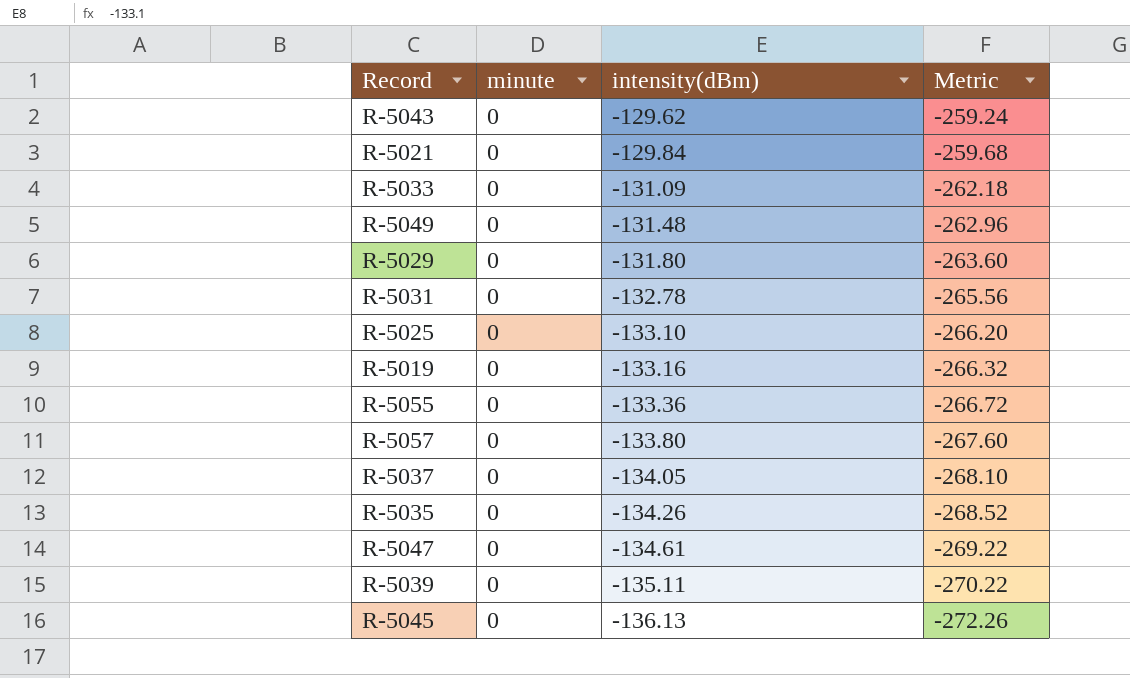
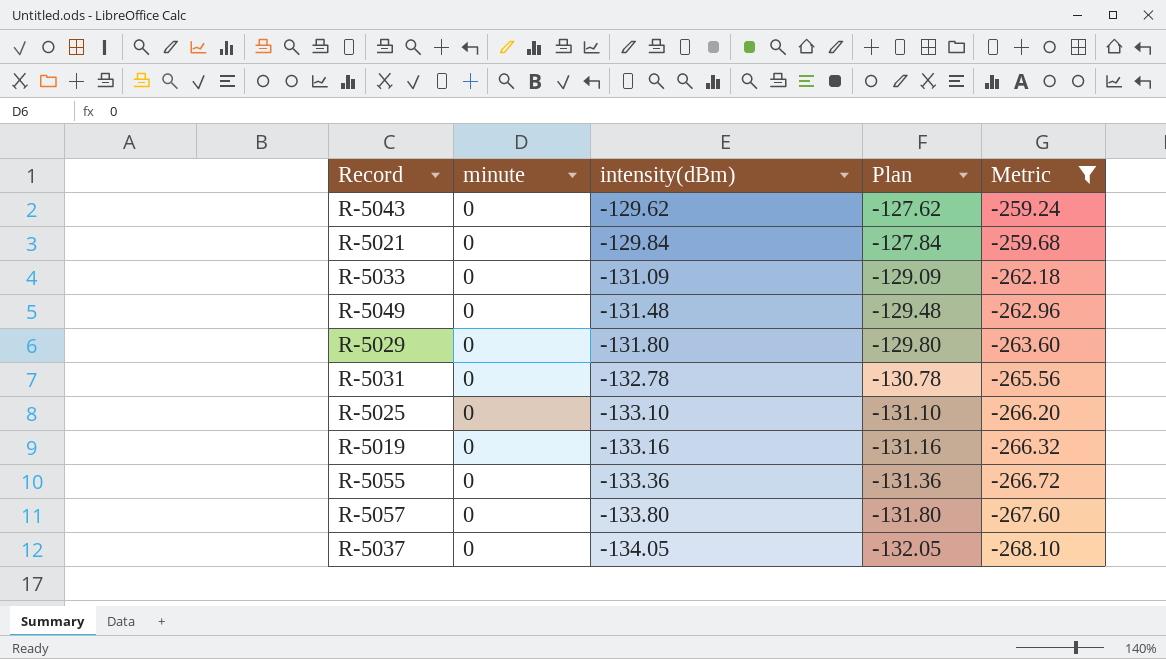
filter: none -> Metric >= -268.10
column Plan | formula: none -> [intensity(dBm)] + 2

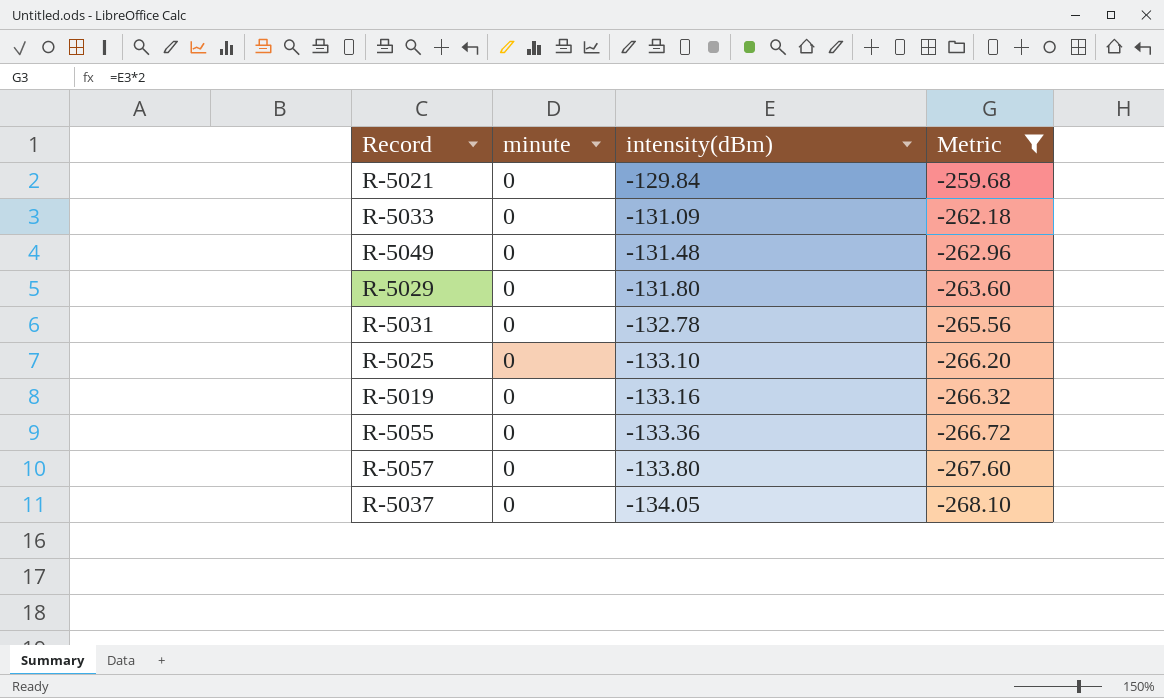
column Plan | formula: [intensity(dBm)] + 2 -> none
row R-5043: 0 | -129.62 | -127.62 | -259.24 -> none

